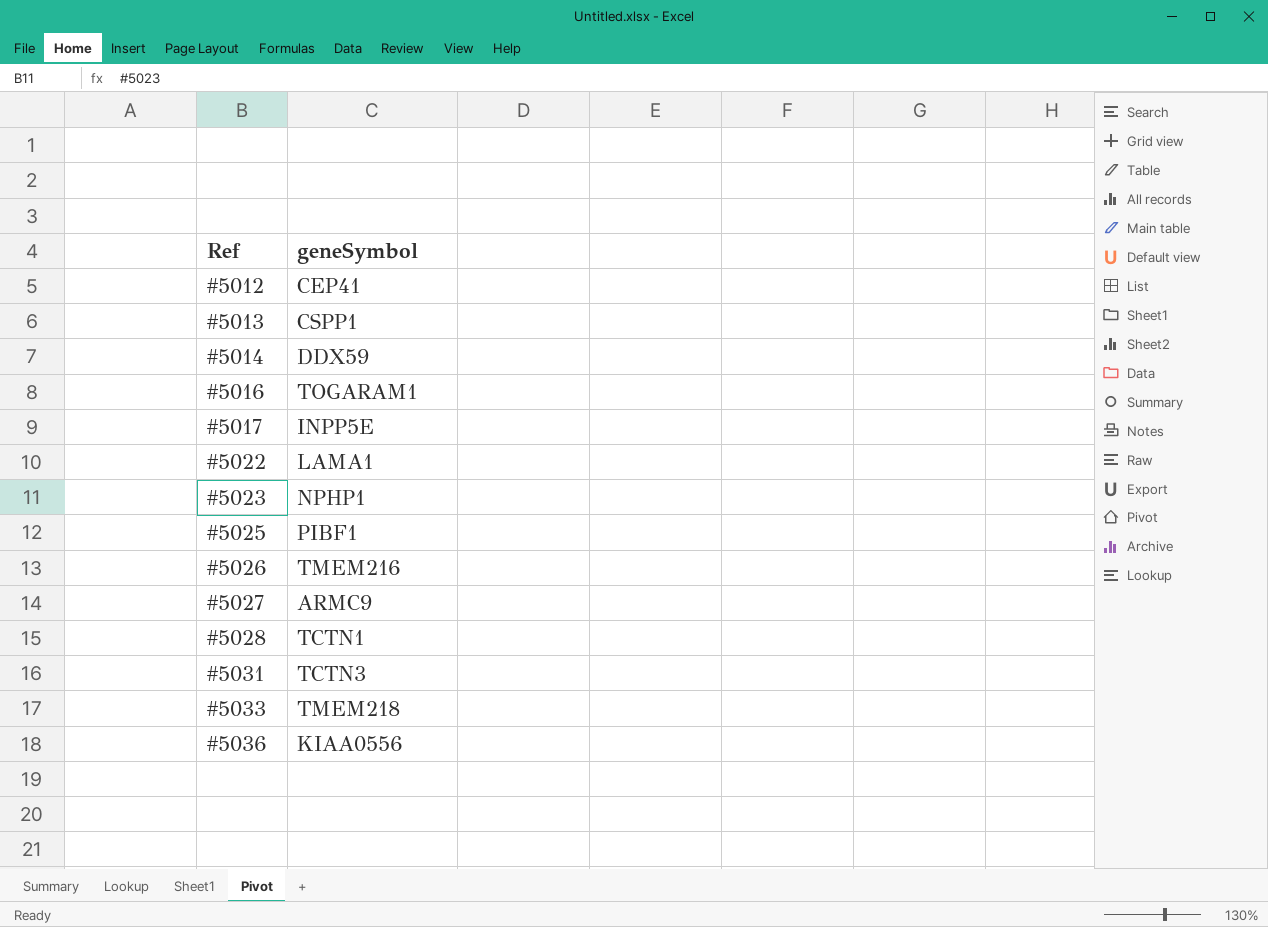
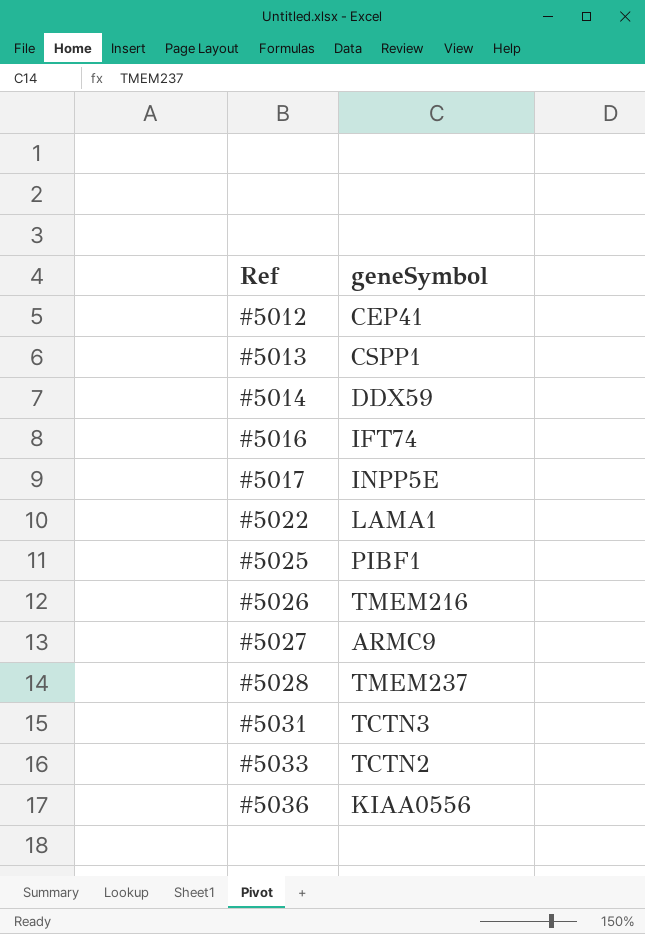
row #5023: NPHP1 -> none
#5016 | geneSymbol: TOGARAM1 -> IFT74
#5028 | geneSymbol: TCTN1 -> TMEM237
#5033 | geneSymbol: TMEM218 -> TCTN2

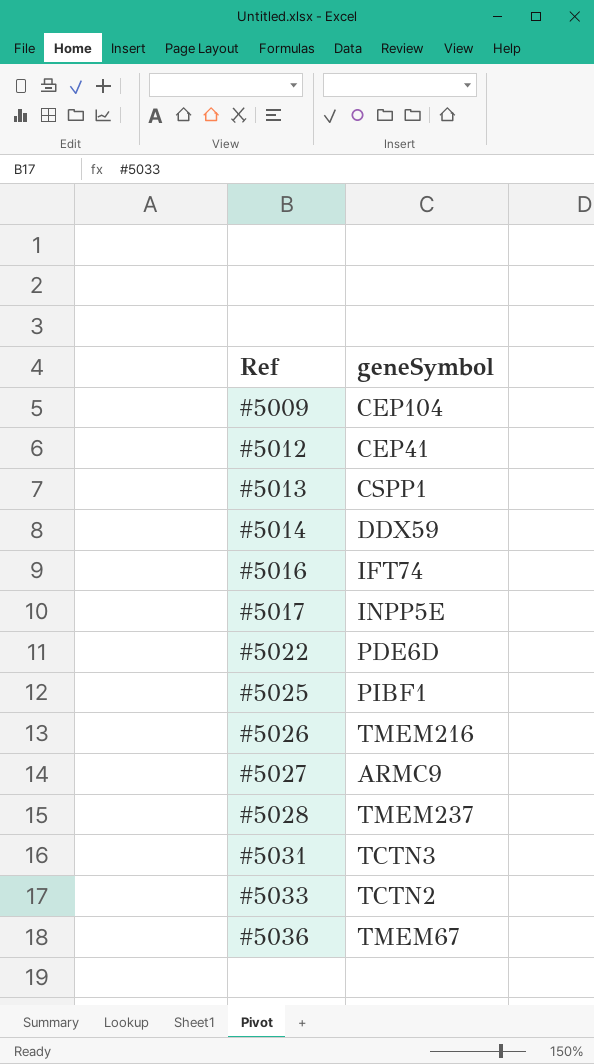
row #5009: none -> CEP104
#5022 | geneSymbol: LAMA1 -> PDE6D
#5036 | geneSymbol: KIAA0556 -> TMEM67

